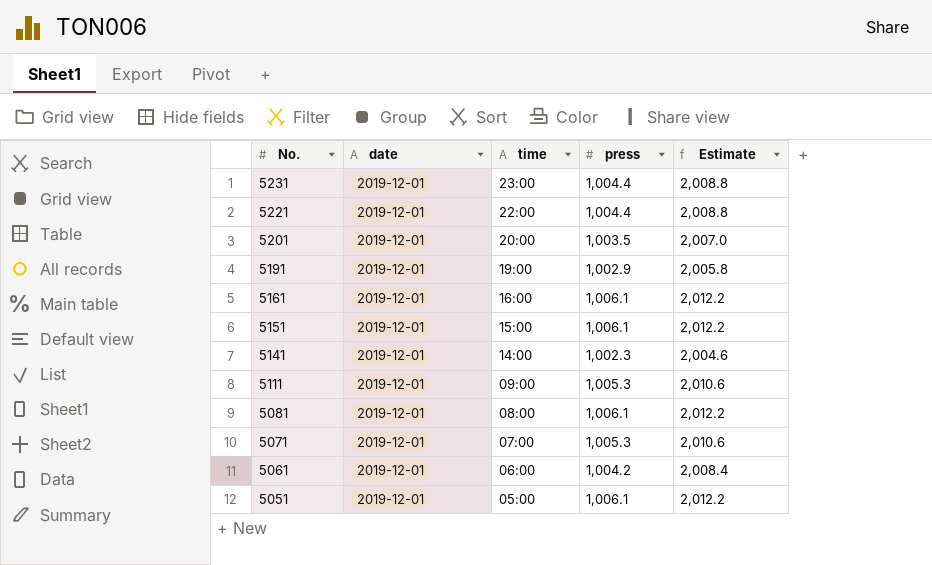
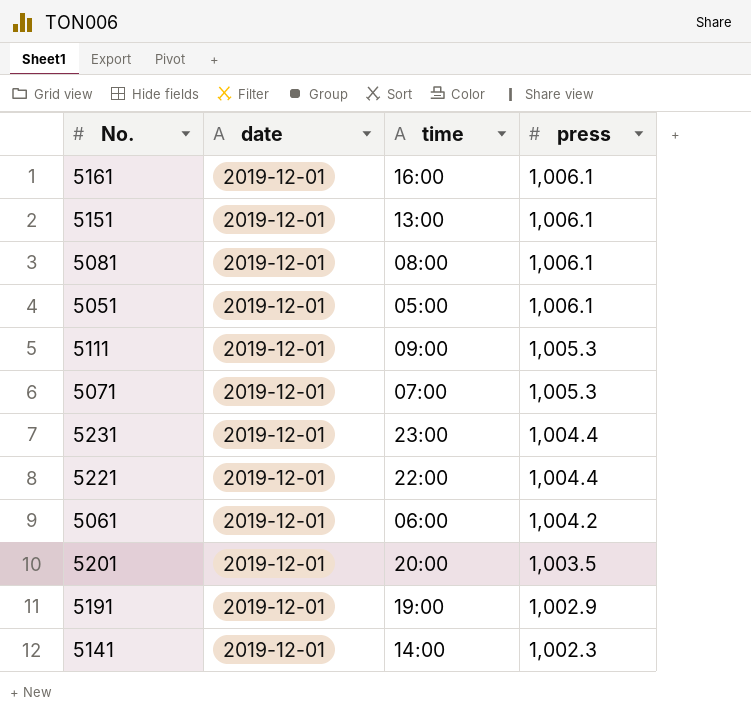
row order: No. descending -> press descending
column Estimate | formula: [press] * 2 -> none
5151 | time: 15:00 -> 13:00

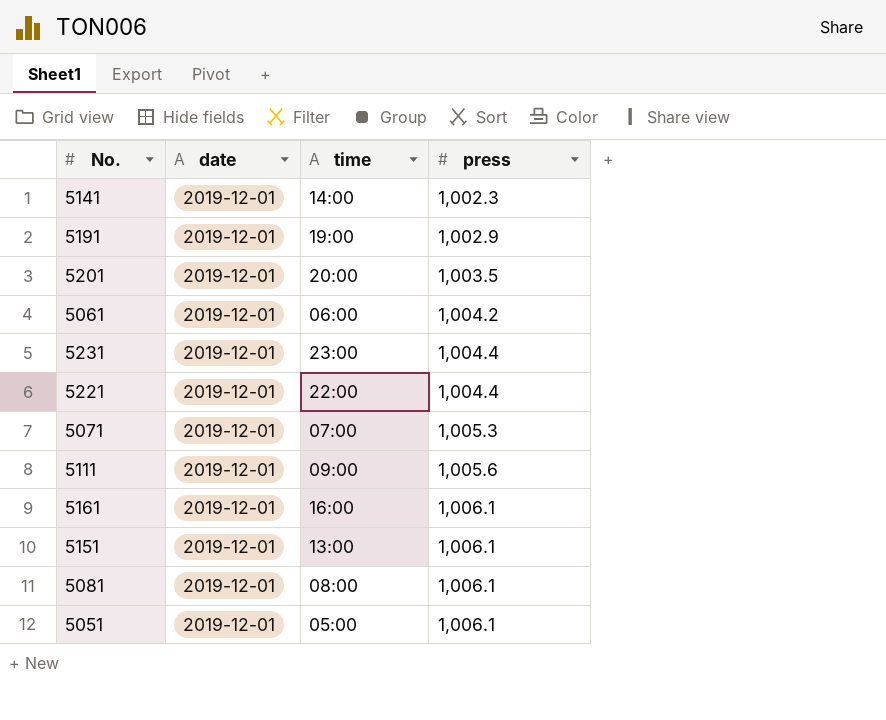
row order: press descending -> press ascending
5111 | press: 1,005.3 -> 1,005.6

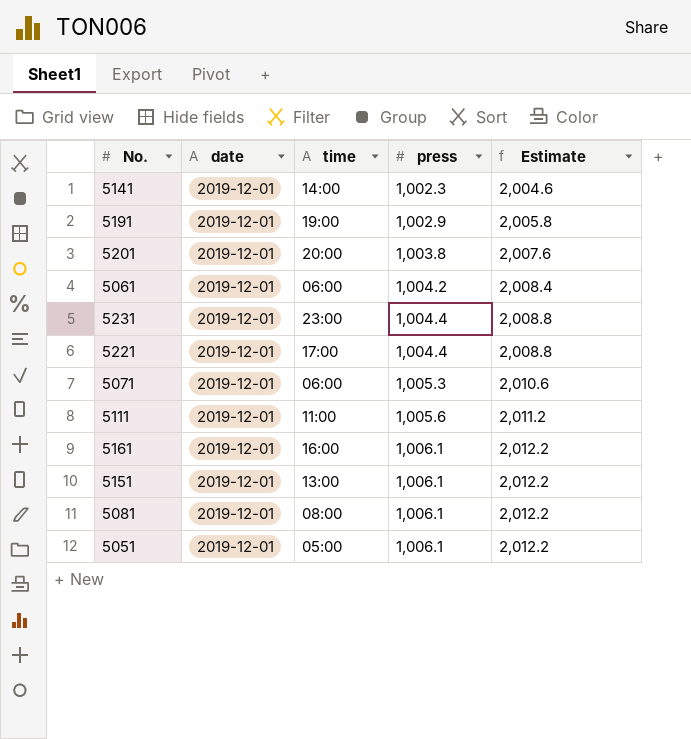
column Estimate | formula: none -> [press] * 2
5201 | press: 1,003.5 -> 1,003.8
5221 | time: 22:00 -> 17:00
5071 | time: 07:00 -> 06:00
5111 | time: 09:00 -> 11:00

